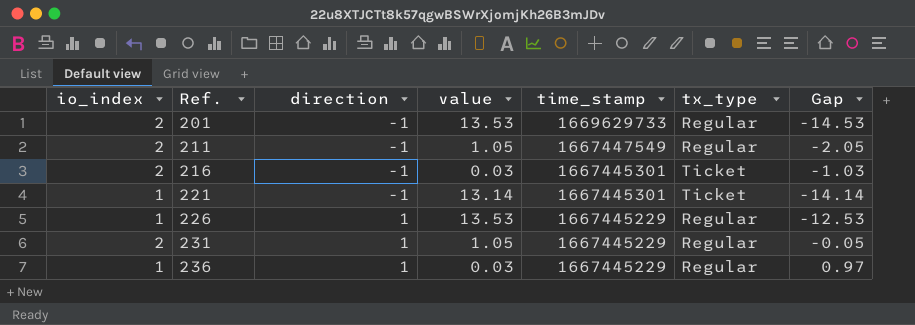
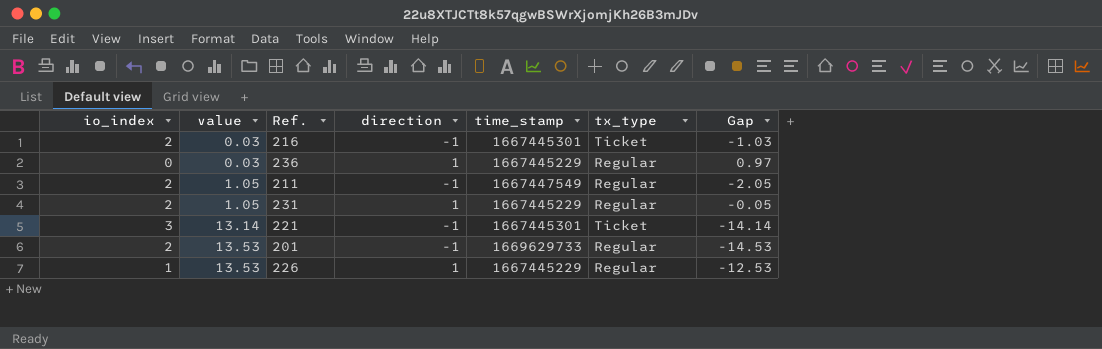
row order: Ref. ascending -> value ascending
column value | position: 4 -> 2
236 | io_index: 1 -> 0
221 | io_index: 1 -> 3

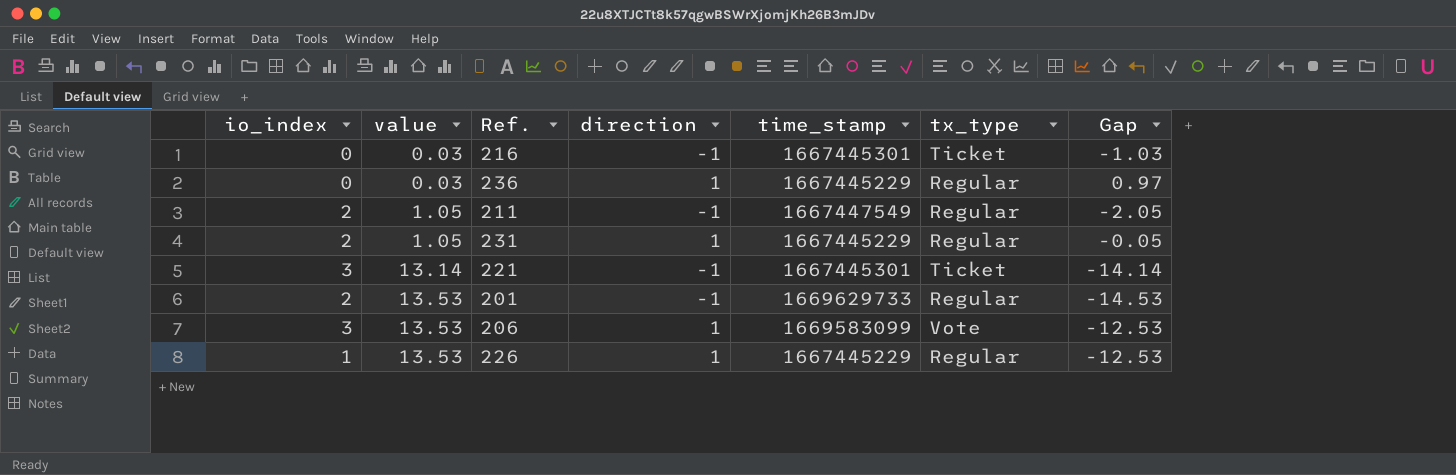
216 | io_index: 2 -> 0
row 206: none -> 3 | 13.53 | 1 | 1669583099 | Vote | -12.53

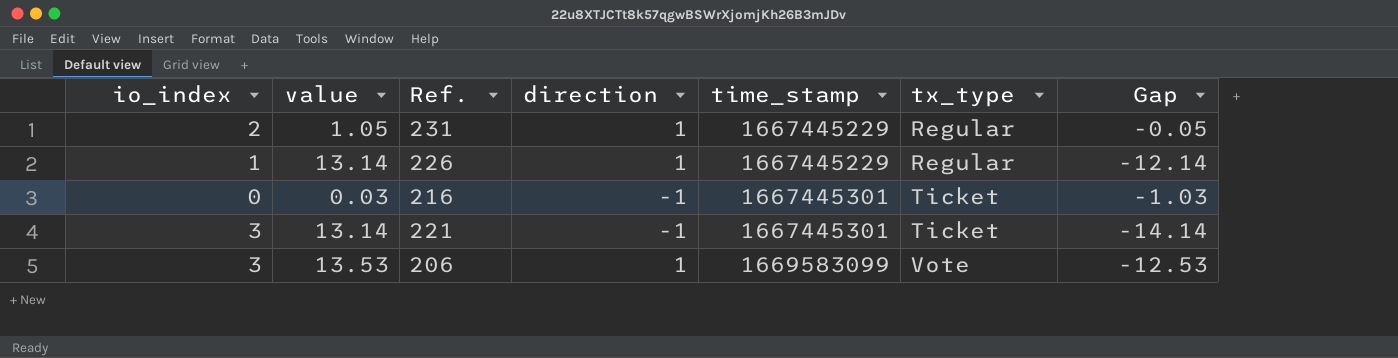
row order: value ascending -> time_stamp ascending
row 236: 0 | 0.03 | 1 | 1667445229 | Regular | 0.97 -> none
row 211: 2 | 1.05 | -1 | 1667447549 | Regular | -2.05 -> none
row 201: 2 | 13.53 | -1 | 1669629733 | Regular | -14.53 -> none
226 | value: 13.53 -> 13.14
226 | Gap: -12.53 -> -12.14

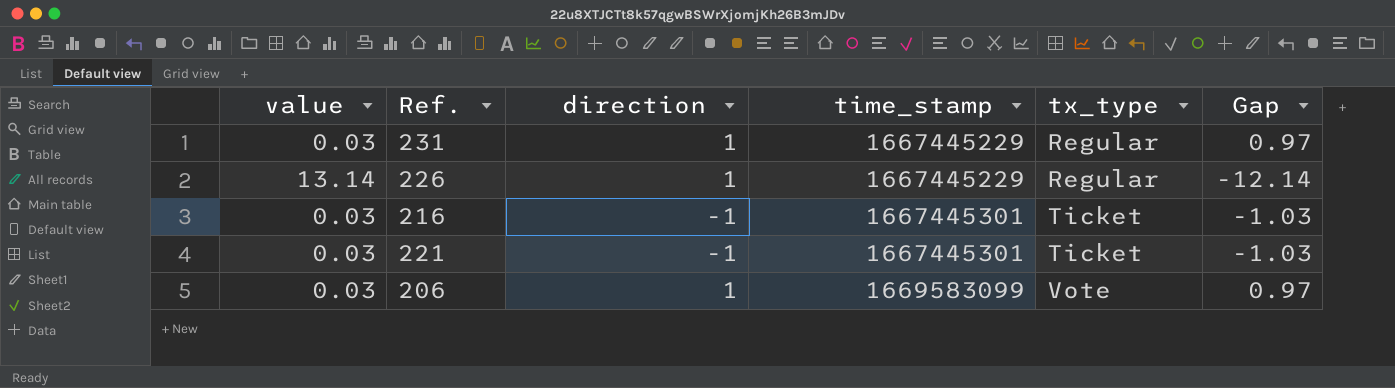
column io_index | position: 1 -> none
231 | value: 1.05 -> 0.03
231 | Gap: -0.05 -> 0.97
221 | value: 13.14 -> 0.03
221 | Gap: -14.14 -> -1.03
206 | value: 13.53 -> 0.03
206 | Gap: -12.53 -> 0.97

